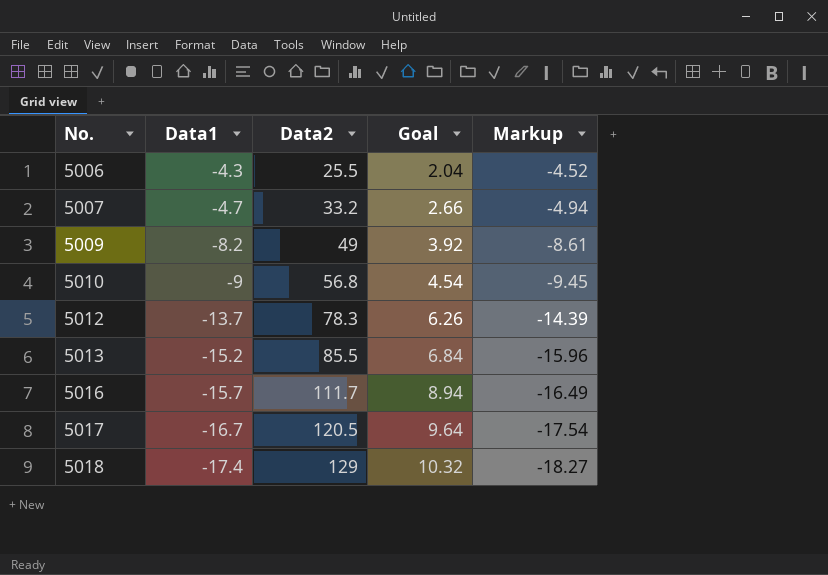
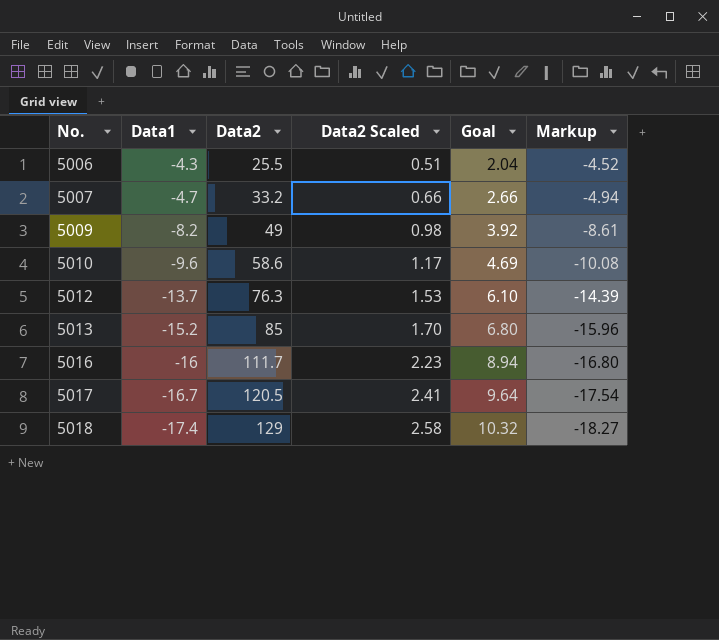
column Data2 Scaled | formula: none -> [Data2] * 0.02
5010 | Data1: -9 -> -9.6
5010 | Data2: 56.8 -> 58.6
5010 | Goal: 4.54 -> 4.69
5010 | Markup: -9.45 -> -10.08
5012 | Data2: 78.3 -> 76.3
5012 | Goal: 6.26 -> 6.10
5013 | Data2: 85.5 -> 85
5013 | Goal: 6.84 -> 6.80
5016 | Data1: -15.7 -> -16
5016 | Markup: -16.49 -> -16.80

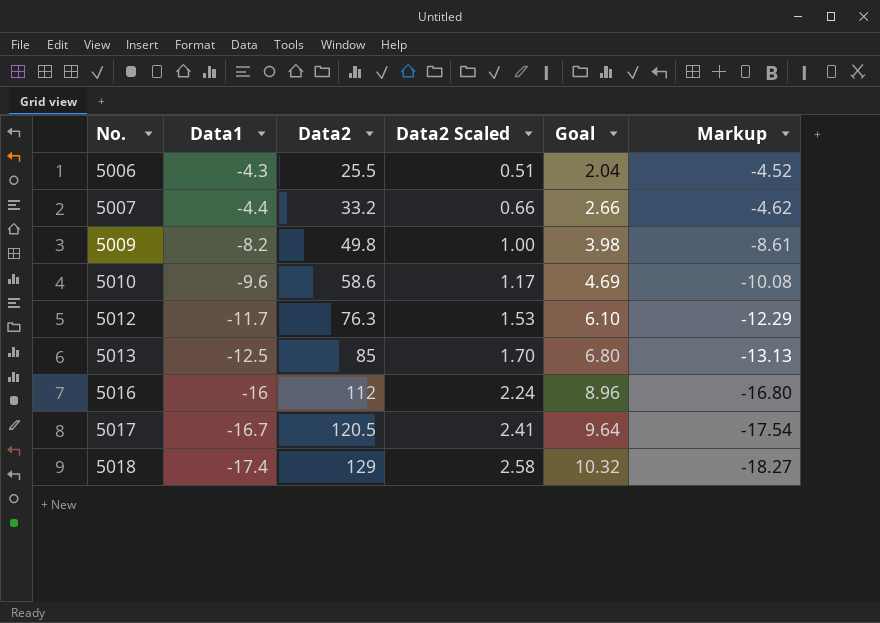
5007 | Data1: -4.7 -> -4.4
5007 | Markup: -4.94 -> -4.62
5009 | Data2: 49 -> 49.8
5009 | Data2 Scaled: 0.98 -> 1.00
5009 | Goal: 3.92 -> 3.98
5012 | Data1: -13.7 -> -11.7
5012 | Markup: -14.39 -> -12.29
5013 | Data1: -15.2 -> -12.5
5013 | Markup: -15.96 -> -13.13
5016 | Data2: 111.7 -> 112
5016 | Data2 Scaled: 2.23 -> 2.24
5016 | Goal: 8.94 -> 8.96

